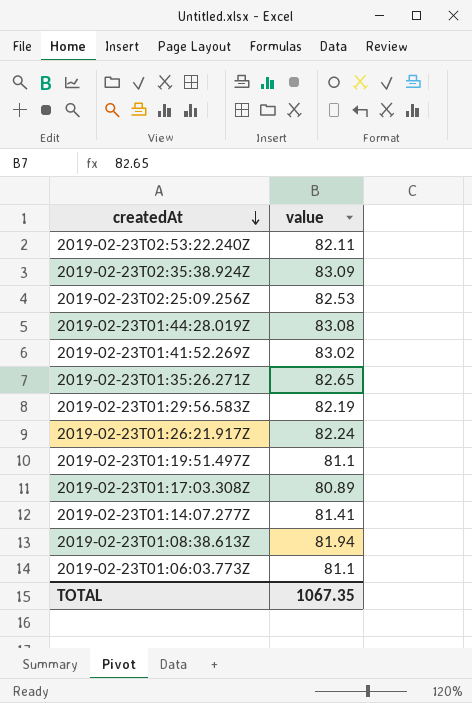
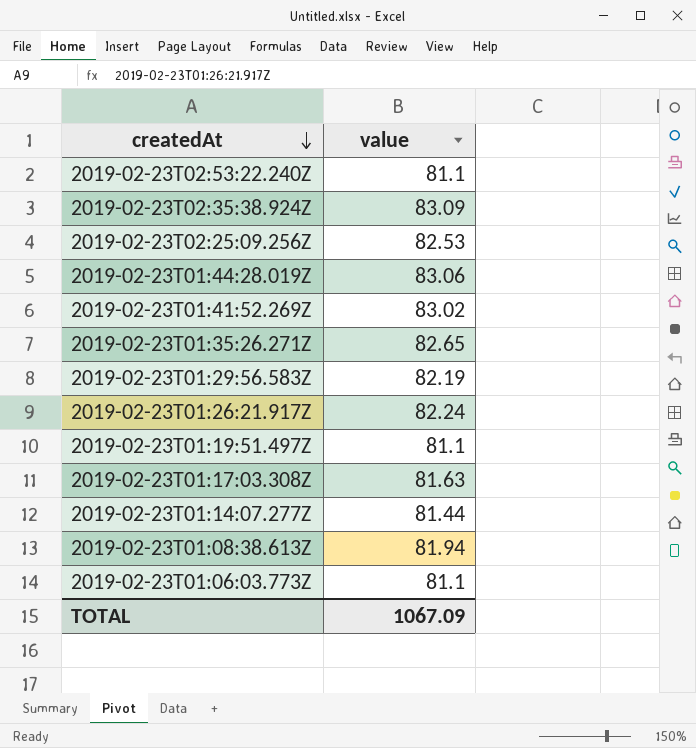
2019-02-23T02:53:22.240Z | value: 82.11 -> 81.1
2019-02-23T01:44:28.019Z | value: 83.08 -> 83.06
2019-02-23T01:17:03.308Z | value: 80.89 -> 81.63
2019-02-23T01:14:07.277Z | value: 81.41 -> 81.44
TOTAL | value: 1067.35 -> 1067.09

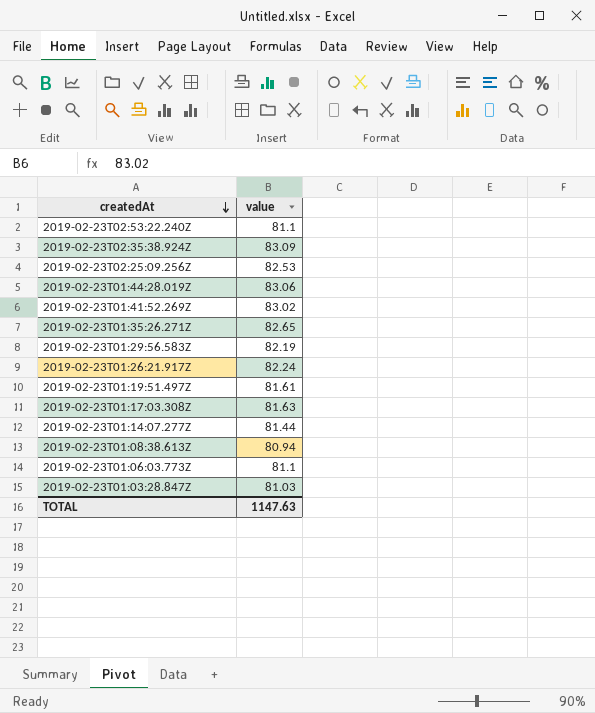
2019-02-23T01:19:51.497Z | value: 81.1 -> 81.61
2019-02-23T01:08:38.613Z | value: 81.94 -> 80.94
row 2019-02-23T01:03:28.847Z: none -> 81.03
TOTAL | value: 1067.09 -> 1147.63

